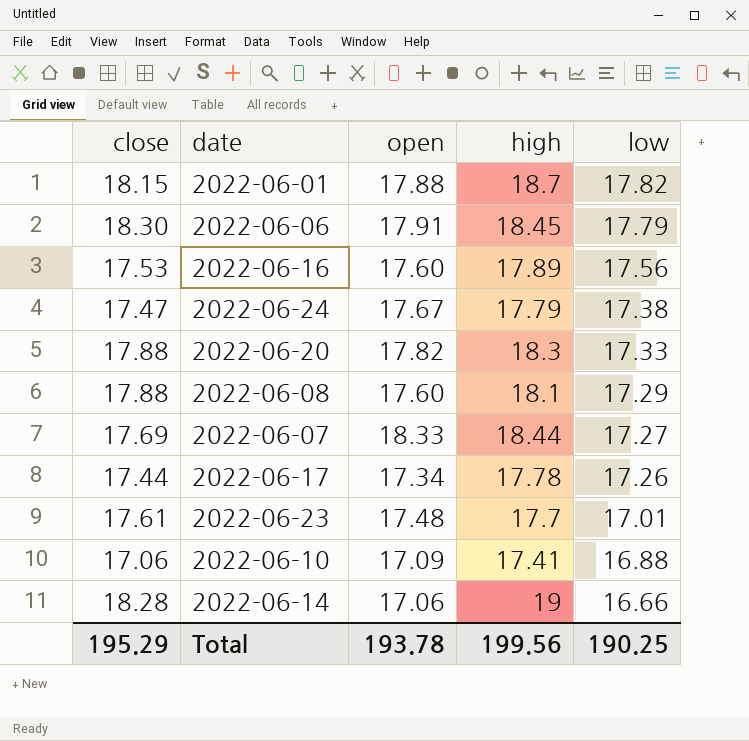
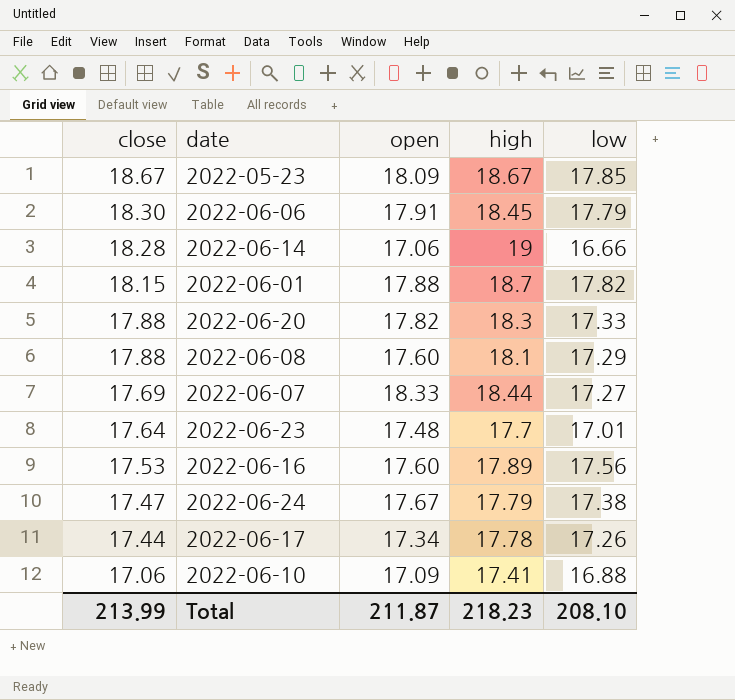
row order: low descending -> close descending
row 2022-05-23: none -> 18.67 | 18.09 | 18.67 | 17.85
2022-06-23 | close: 17.61 -> 17.64
Total | close: 195.29 -> 213.99
Total | open: 193.78 -> 211.87
Total | high: 199.56 -> 218.23
Total | low: 190.25 -> 208.10

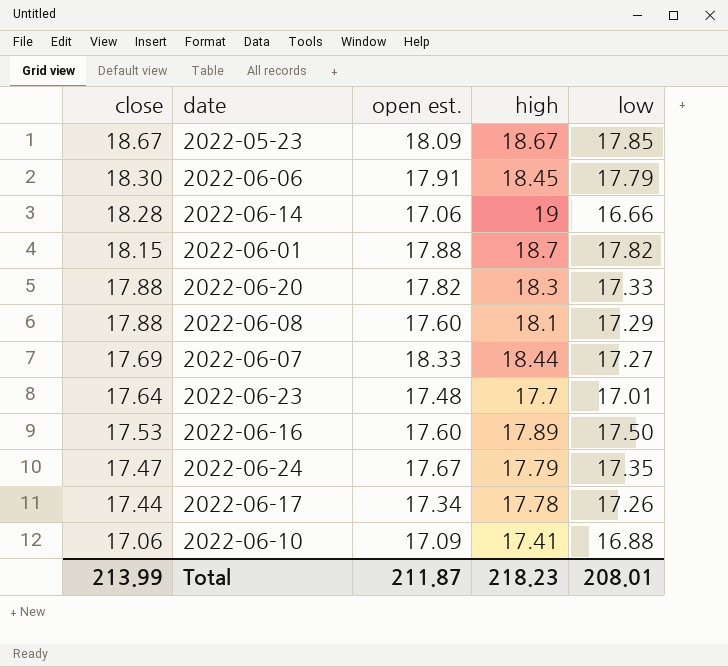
column name: open -> open est.
2022-06-16 | low: 17.56 -> 17.50
2022-06-24 | low: 17.38 -> 17.35
Total | low: 208.10 -> 208.01

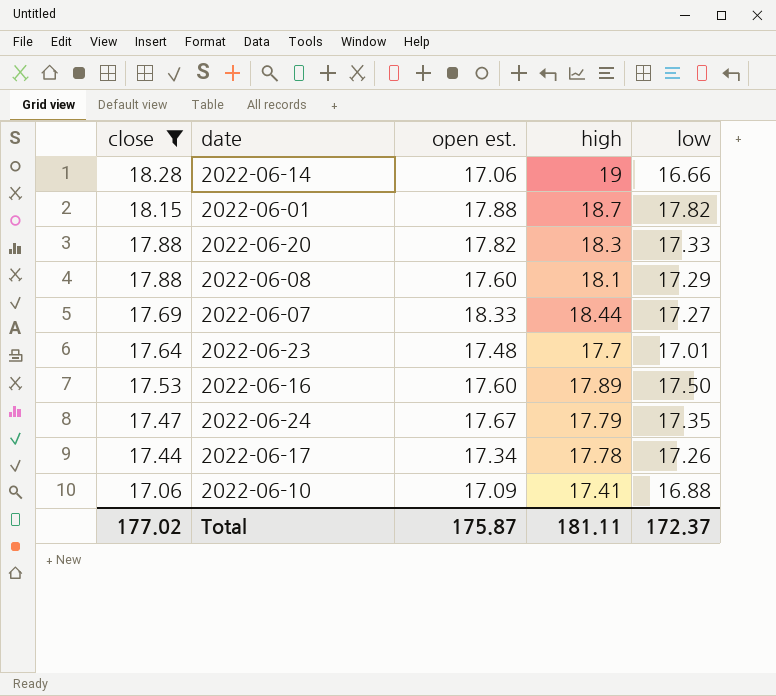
filter: none -> close <= 18.28
Total | close: 213.99 -> 177.02
Total | open est.: 211.87 -> 175.87
Total | high: 218.23 -> 181.11
Total | low: 208.01 -> 172.37

